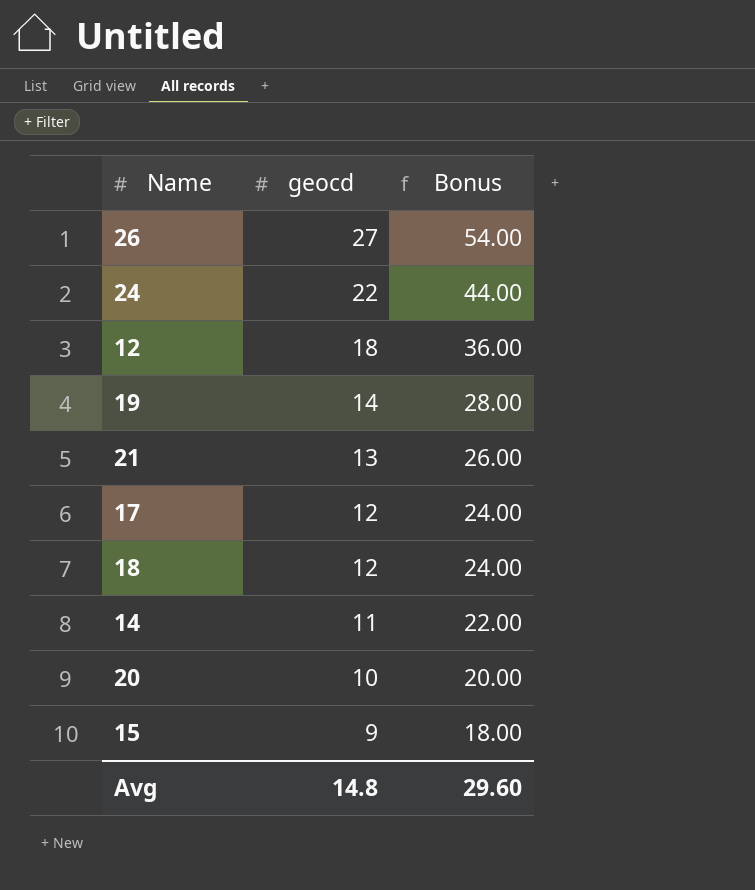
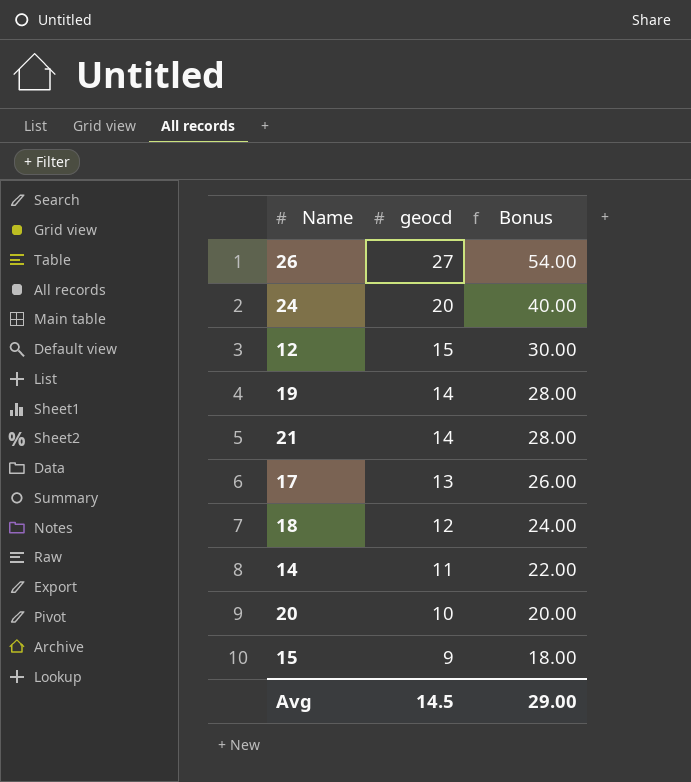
24 | geocd: 22 -> 20
24 | Bonus: 44.00 -> 40.00
12 | geocd: 18 -> 15
12 | Bonus: 36.00 -> 30.00
21 | geocd: 13 -> 14
21 | Bonus: 26.00 -> 28.00
17 | geocd: 12 -> 13
17 | Bonus: 24.00 -> 26.00
Avg | geocd: 14.8 -> 14.5
Avg | Bonus: 29.60 -> 29.00

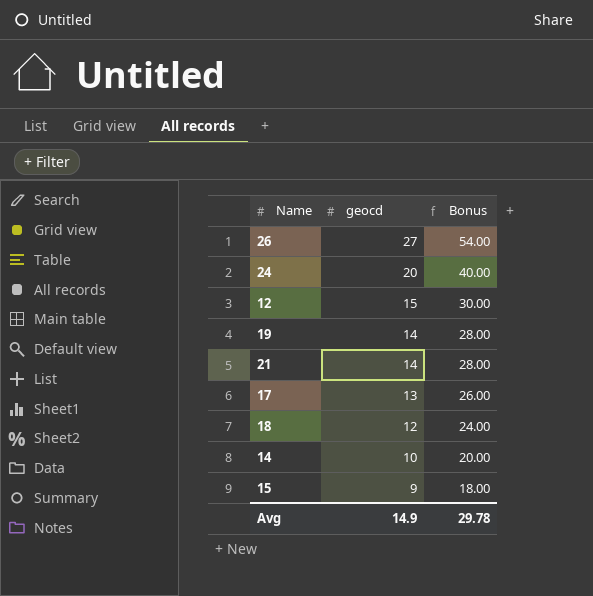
row 20: 10 | 20.00 -> none
14 | geocd: 11 -> 10
14 | Bonus: 22.00 -> 20.00
Avg | geocd: 14.5 -> 14.9
Avg | Bonus: 29.00 -> 29.78

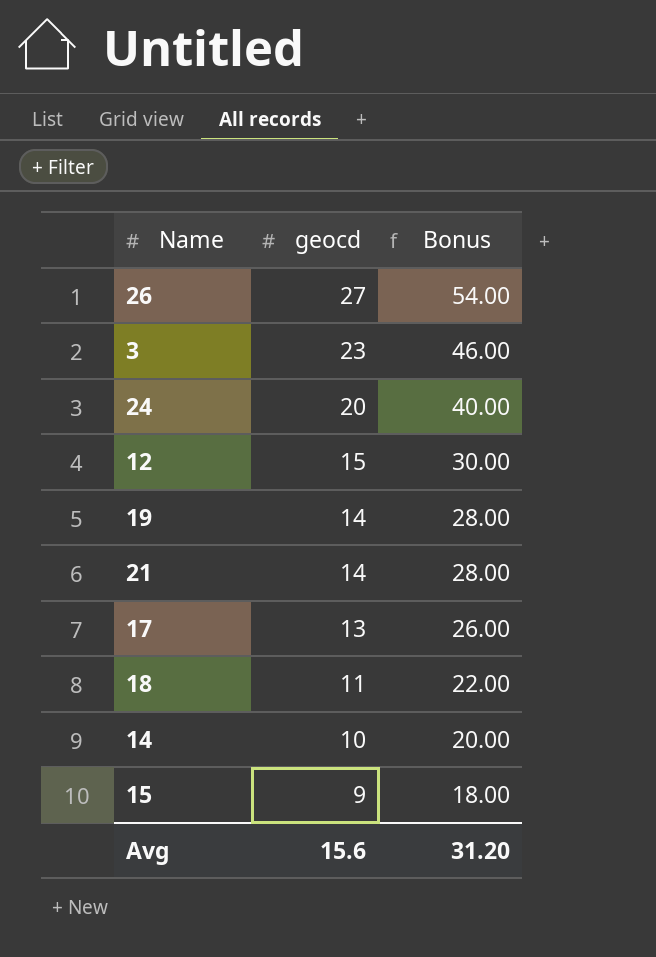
row 3: none -> 23 | 46.00
18 | geocd: 12 -> 11
18 | Bonus: 24.00 -> 22.00
Avg | geocd: 14.9 -> 15.6
Avg | Bonus: 29.78 -> 31.20

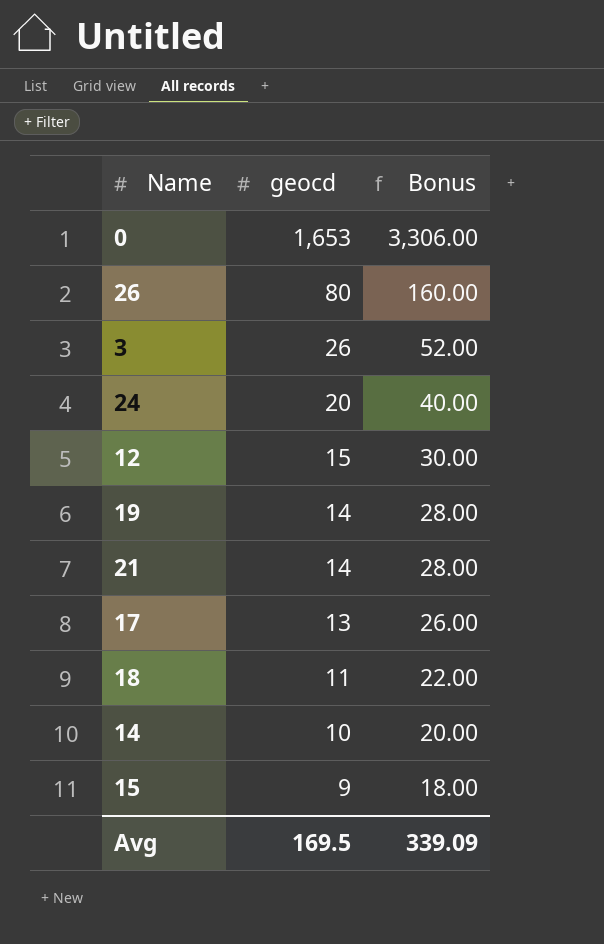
row 0: none -> 1,653 | 3,306.00
26 | geocd: 27 -> 80
26 | Bonus: 54.00 -> 160.00
3 | geocd: 23 -> 26
3 | Bonus: 46.00 -> 52.00
Avg | geocd: 15.6 -> 169.5
Avg | Bonus: 31.20 -> 339.09

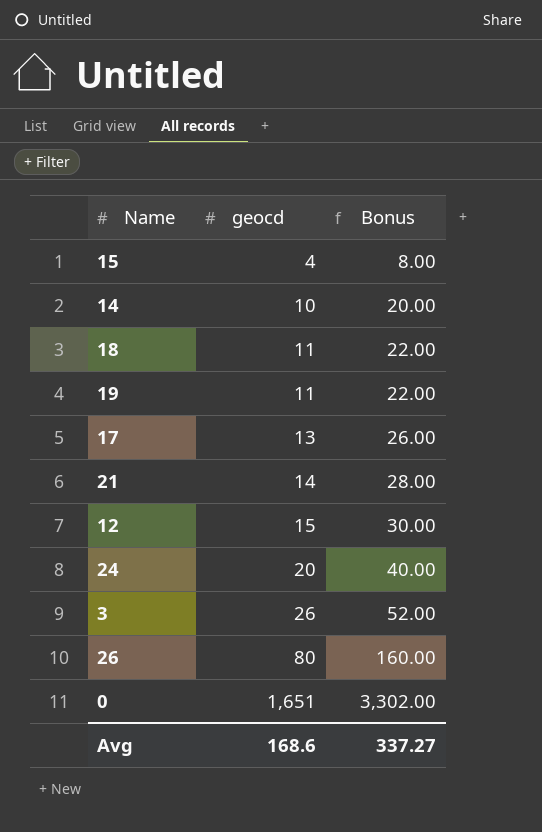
row order: geocd descending -> geocd ascending
15 | geocd: 9 -> 4
15 | Bonus: 18.00 -> 8.00
19 | geocd: 14 -> 11
19 | Bonus: 28.00 -> 22.00
0 | geocd: 1,653 -> 1,651
0 | Bonus: 3,306.00 -> 3,302.00
Avg | geocd: 169.5 -> 168.6
Avg | Bonus: 339.09 -> 337.27

